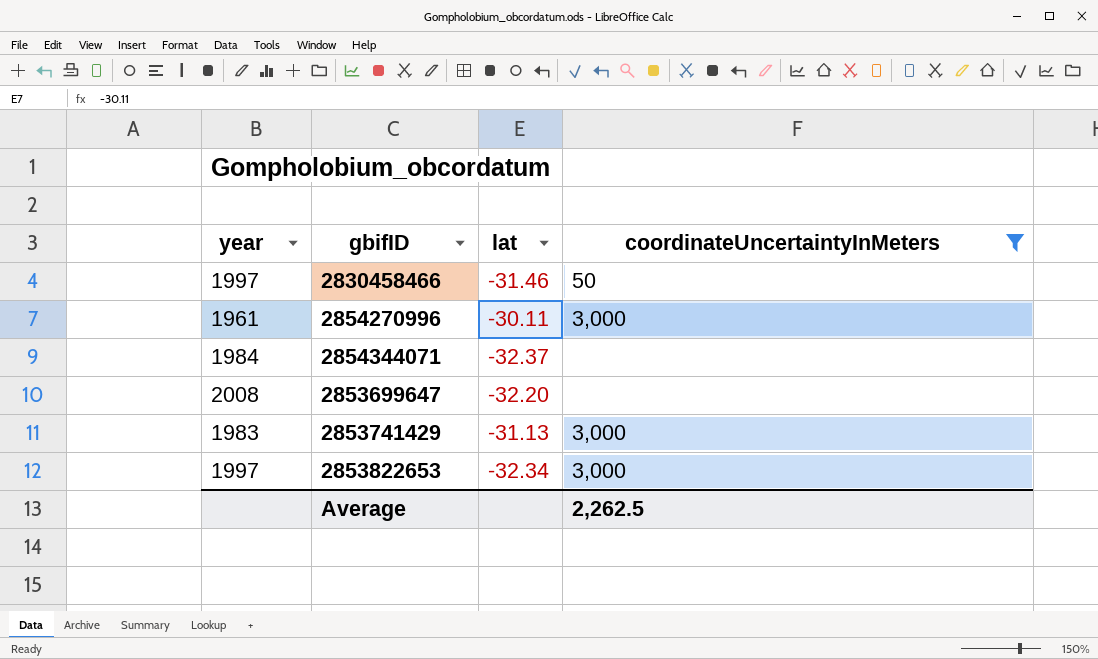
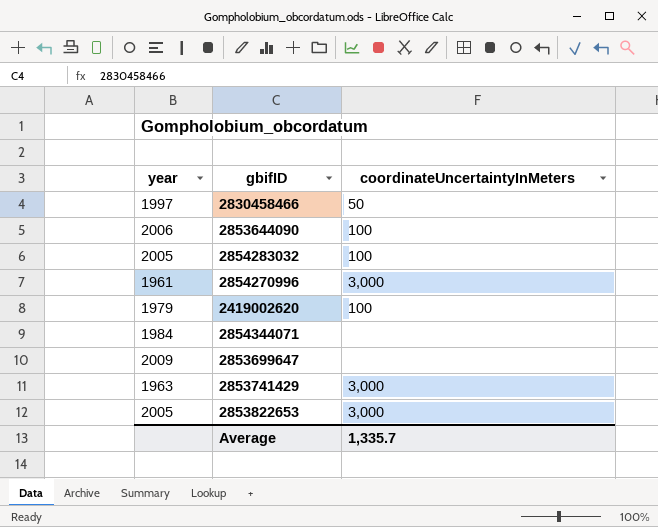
filter: coordinateUncertaintyInMeters != 100 -> none
column lat | position: 3 -> none
2853699647 | year: 2008 -> 2009
2853741429 | year: 1983 -> 1963
2853822653 | year: 1997 -> 2005
Average | coordinateUncertaintyInMeters: 2,262.5 -> 1,335.7

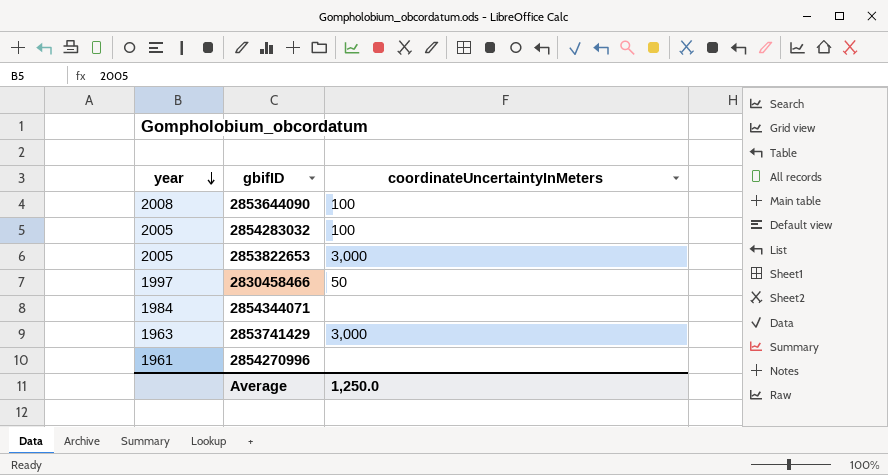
row order: none -> year descending
row 2419002620: 1979 | 100 -> none
row 2853699647: 2009 | none -> none
2853644090 | year: 2006 -> 2008
2854270996 | coordinateUncertaintyInMeters: 3,000 -> none
Average | coordinateUncertaintyInMeters: 1,335.7 -> 1,250.0

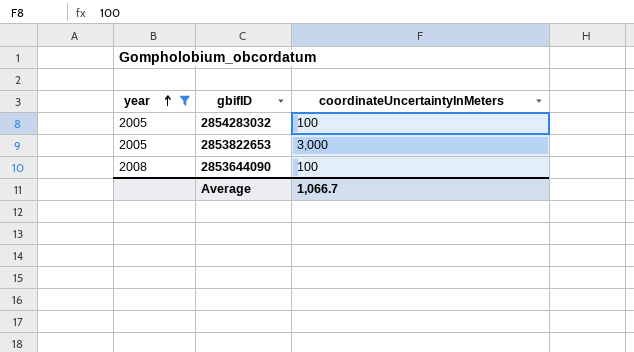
filter: none -> year >= 2005
row order: year descending -> year ascending
Average | coordinateUncertaintyInMeters: 1,250.0 -> 1,066.7

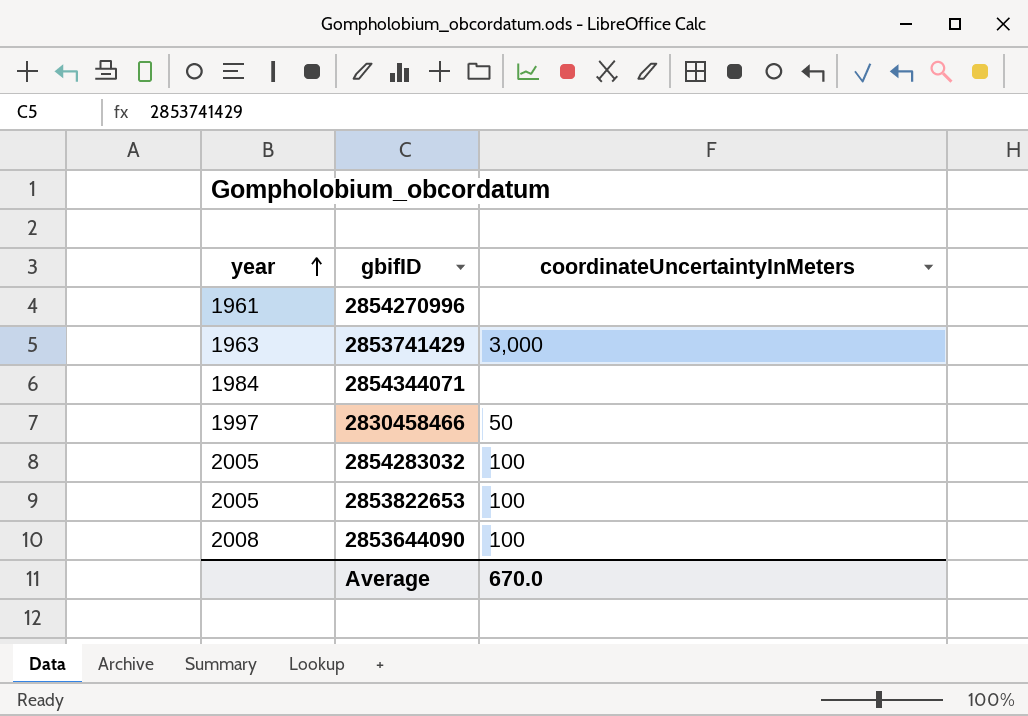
filter: year >= 2005 -> none
2853822653 | coordinateUncertaintyInMeters: 3,000 -> 100
Average | coordinateUncertaintyInMeters: 1,066.7 -> 670.0

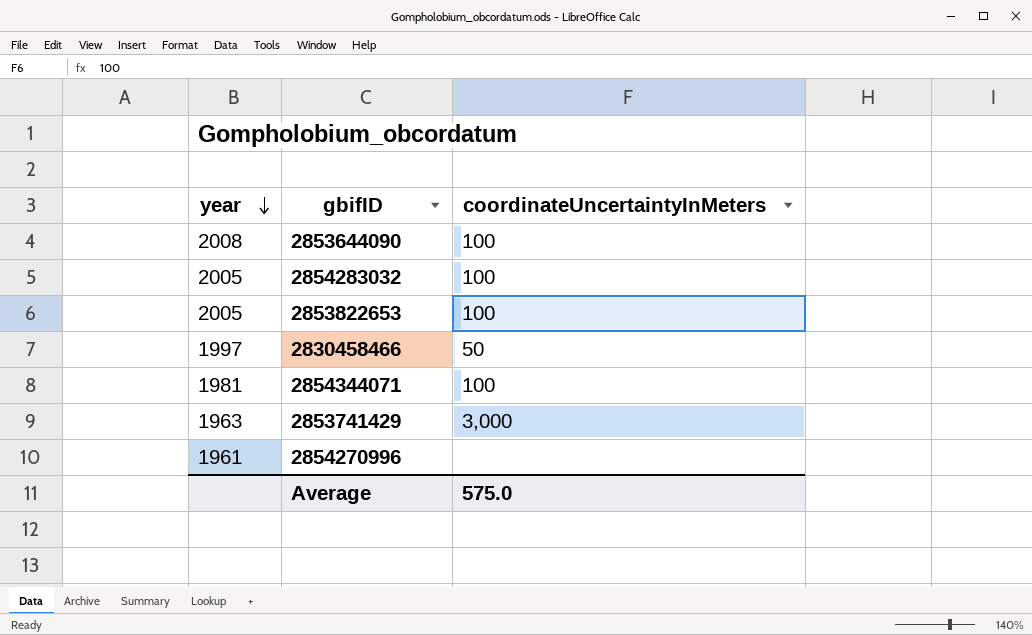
row order: year ascending -> year descending
2854344071 | year: 1984 -> 1981
2854344071 | coordinateUncertaintyInMeters: none -> 100
Average | coordinateUncertaintyInMeters: 670.0 -> 575.0

